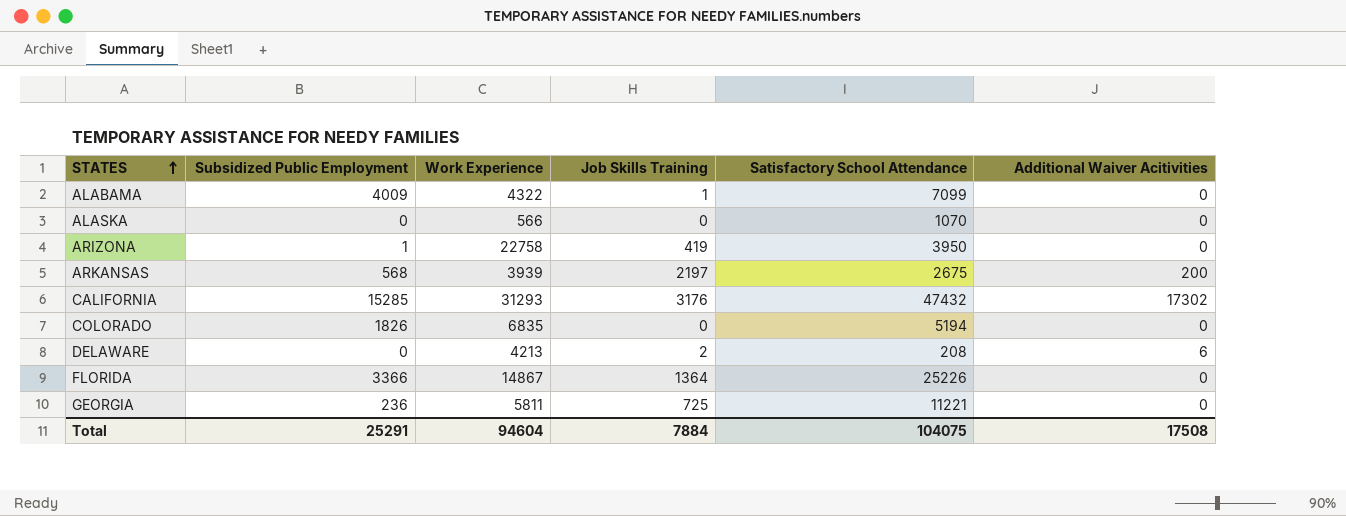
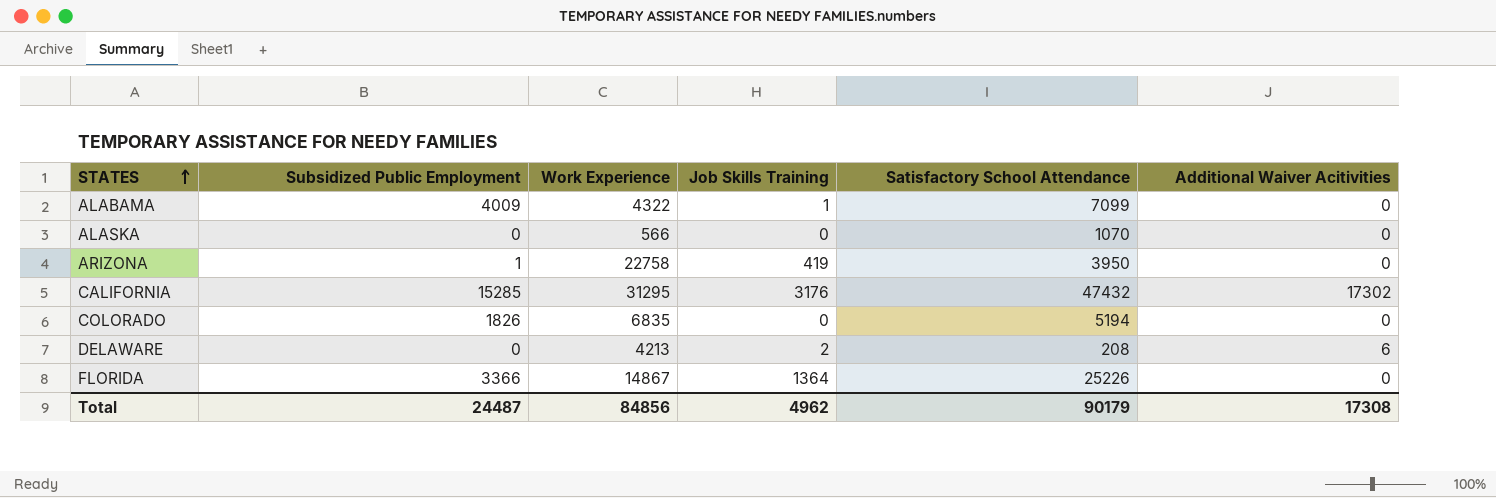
row ARKANSAS: 568 | 3939 | 2197 | 2675 | 200 -> none
row GEORGIA: 236 | 5811 | 725 | 11221 | 0 -> none
CALIFORNIA | Work Experience: 31293 -> 31295
Total | Subsidized Public Employment: 25291 -> 24487
Total | Work Experience: 94604 -> 84856
Total | Job Skills Training: 7884 -> 4962
Total | Satisfactory School Attendance: 104075 -> 90179
Total | Additional Waiver Acitivities: 17508 -> 17308

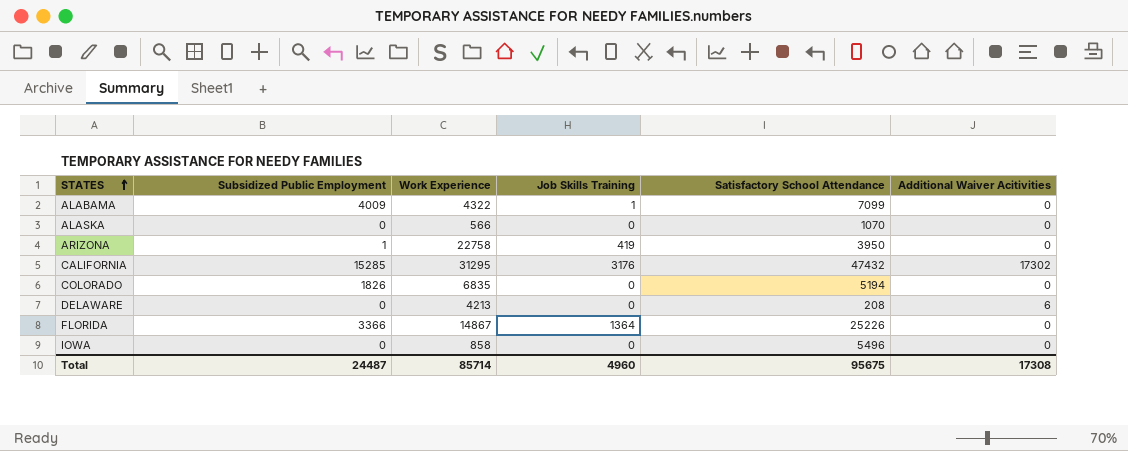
DELAWARE | Job Skills Training: 2 -> 0
row IOWA: none -> 0 | 858 | 0 | 5496 | 0
Total | Work Experience: 84856 -> 85714
Total | Job Skills Training: 4962 -> 4960
Total | Satisfactory School Attendance: 90179 -> 95675

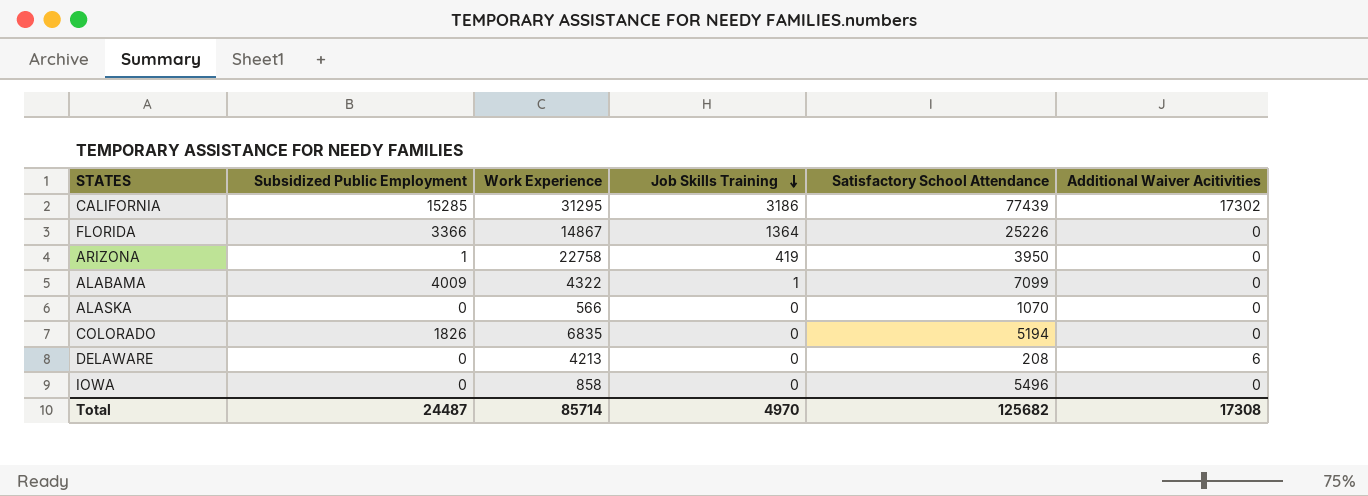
row order: STATES ascending -> Job Skills Training descending
CALIFORNIA | Job Skills Training: 3176 -> 3186
CALIFORNIA | Satisfactory School Attendance: 47432 -> 77439
Total | Job Skills Training: 4960 -> 4970
Total | Satisfactory School Attendance: 95675 -> 125682

